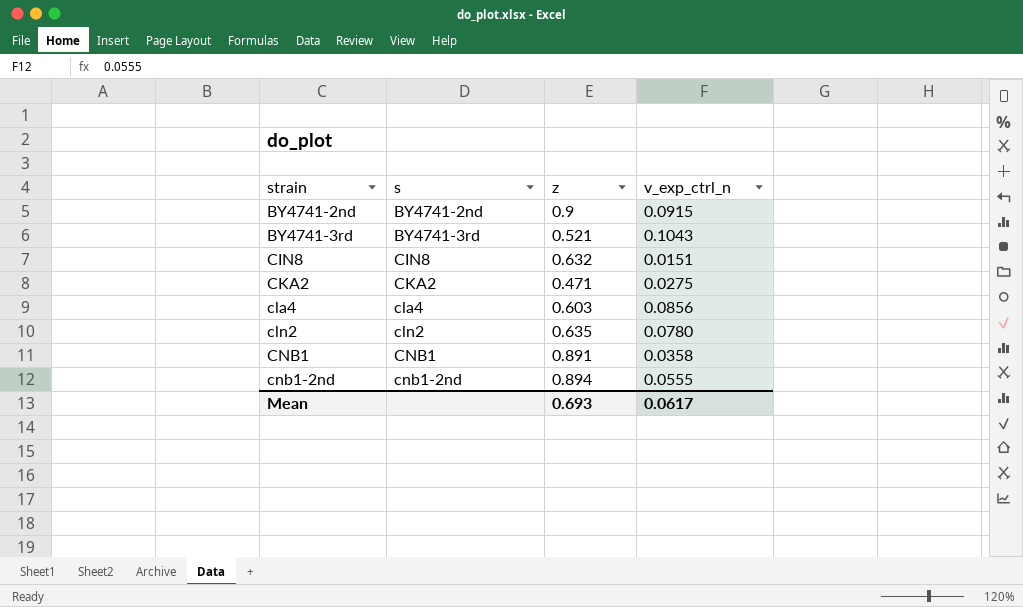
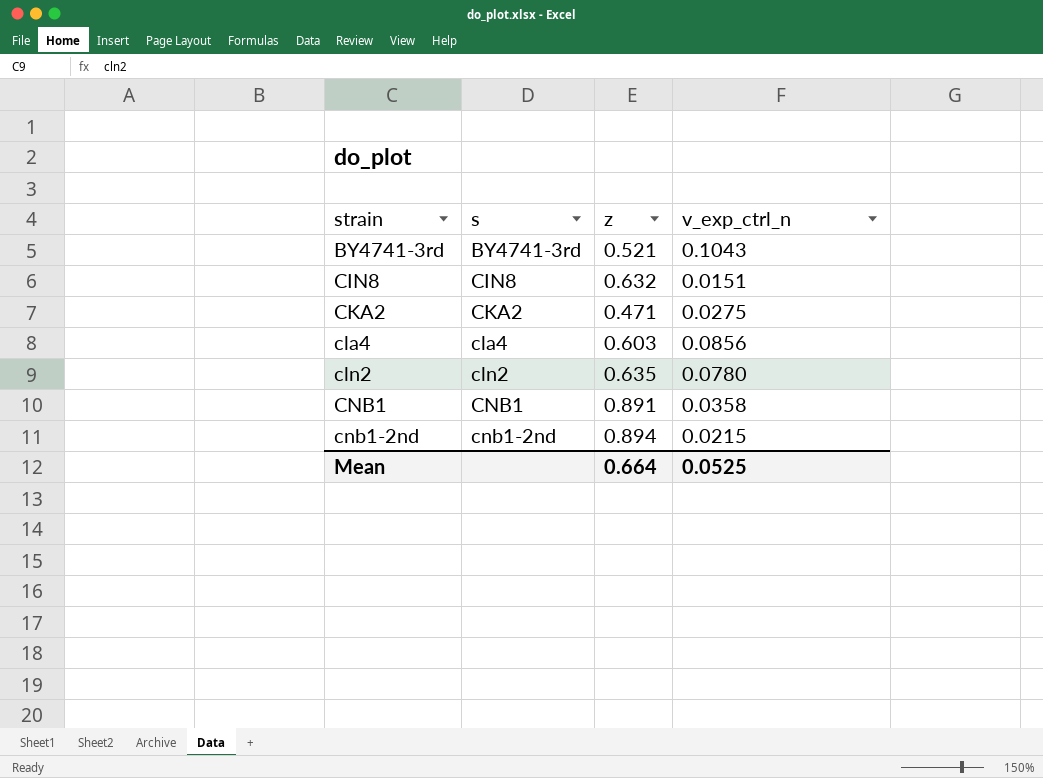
row BY4741-2nd: BY4741-2nd | 0.9 | 0.0915 -> none
cnb1-2nd | v_exp_ctrl_n: 0.0555 -> 0.0215
Mean | z: 0.693 -> 0.664
Mean | v_exp_ctrl_n: 0.0617 -> 0.0525

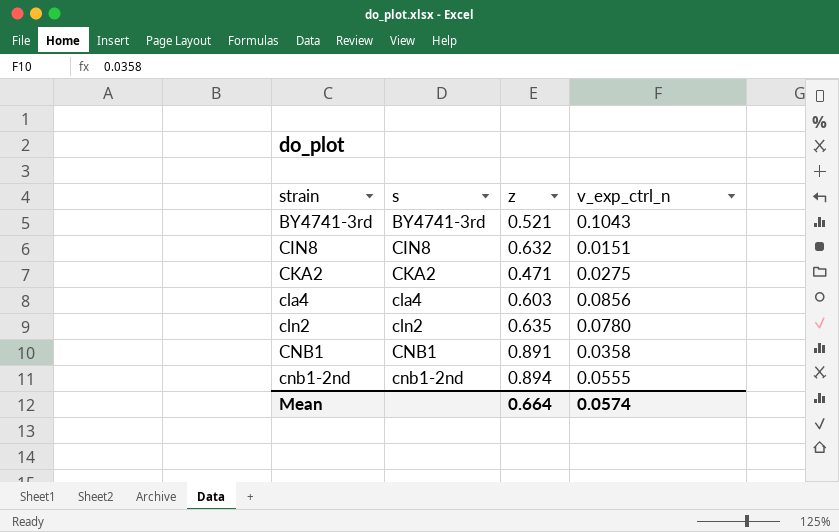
cnb1-2nd | v_exp_ctrl_n: 0.0215 -> 0.0555
Mean | v_exp_ctrl_n: 0.0525 -> 0.0574

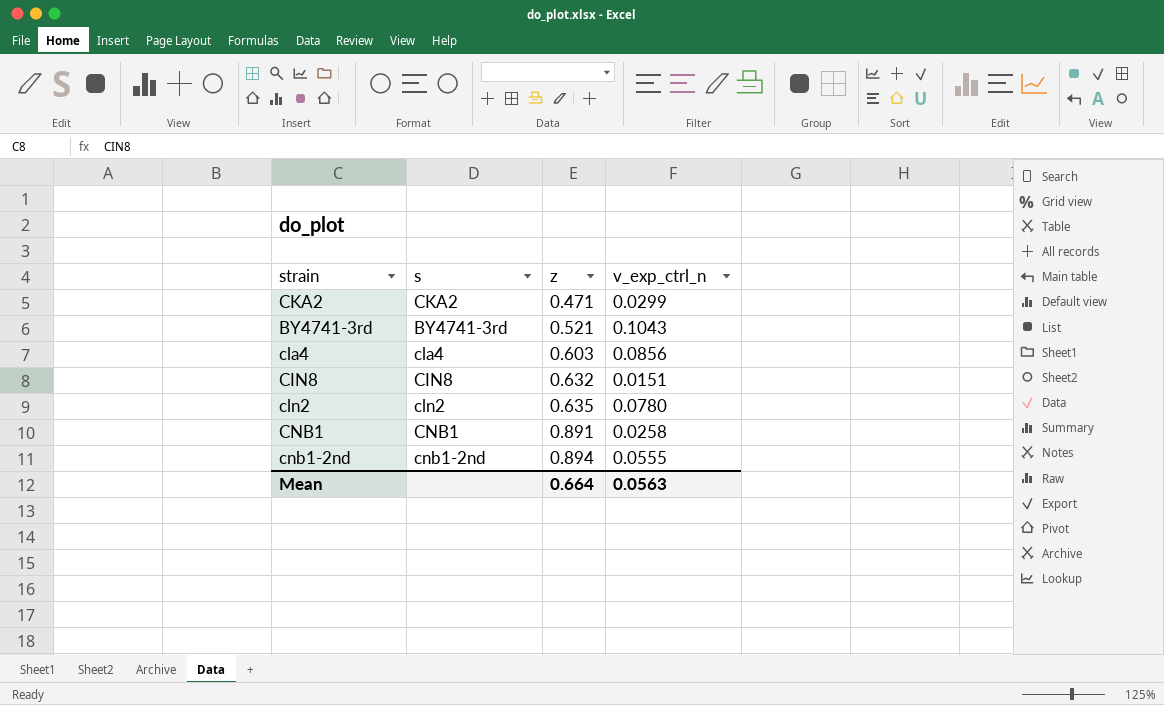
row order: strain ascending -> z ascending
CKA2 | v_exp_ctrl_n: 0.0275 -> 0.0299
CNB1 | v_exp_ctrl_n: 0.0358 -> 0.0258
Mean | v_exp_ctrl_n: 0.0574 -> 0.0563

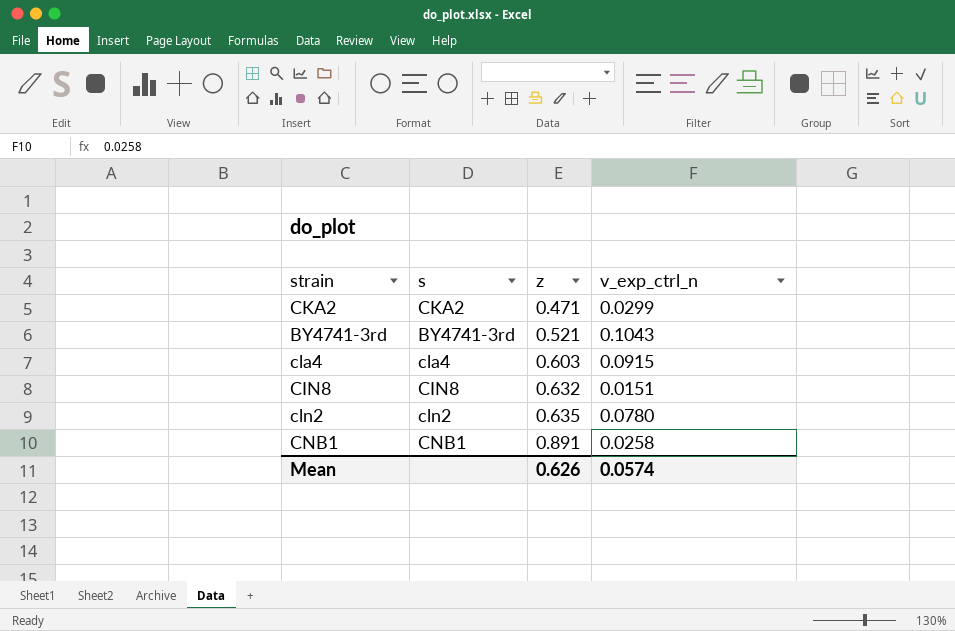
row cnb1-2nd: cnb1-2nd | 0.894 | 0.0555 -> none
cla4 | v_exp_ctrl_n: 0.0856 -> 0.0915
Mean | z: 0.664 -> 0.626
Mean | v_exp_ctrl_n: 0.0563 -> 0.0574

